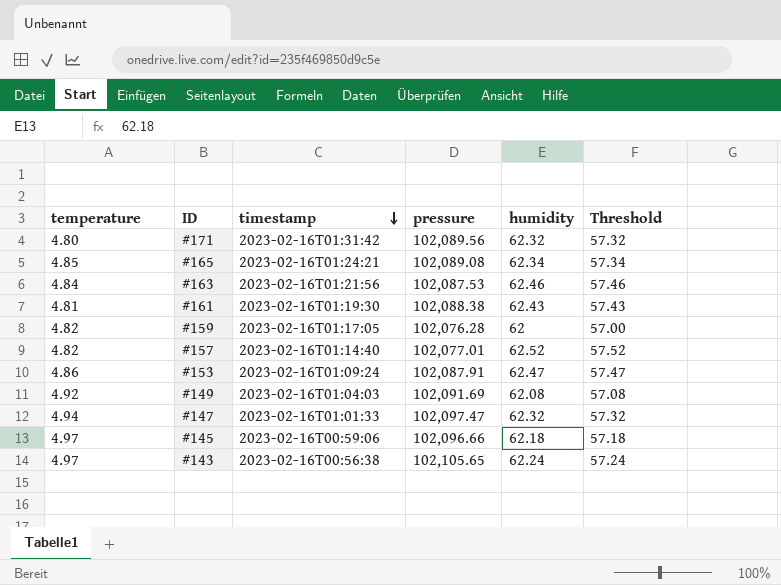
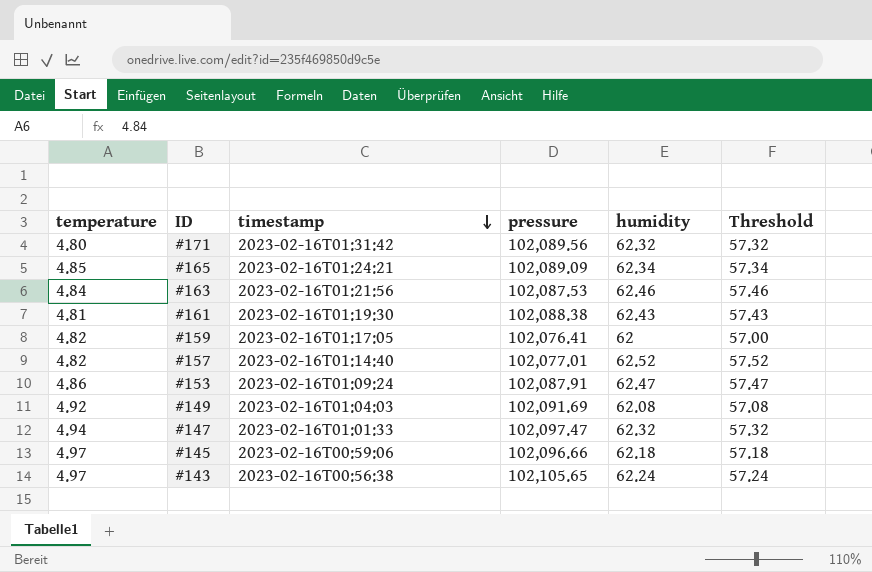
#165 | pressure: 102,089.08 -> 102,089.09
#159 | pressure: 102,076.28 -> 102,076.41

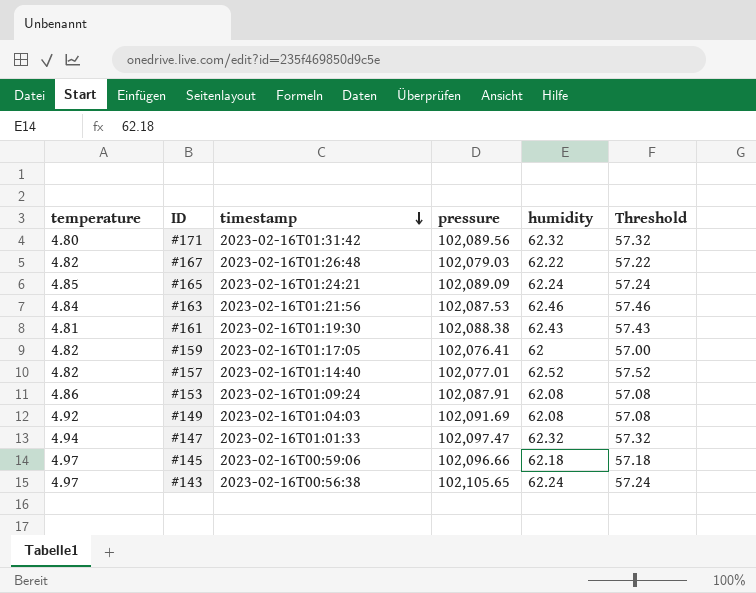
row #167: none -> 4.82 | 2023-02-16T01:26:48 | 102,079.03 | 62.22 | 57.22
#165 | humidity: 62.34 -> 62.24
#165 | Threshold: 57.34 -> 57.24
#153 | humidity: 62.47 -> 62.08
#153 | Threshold: 57.47 -> 57.08

